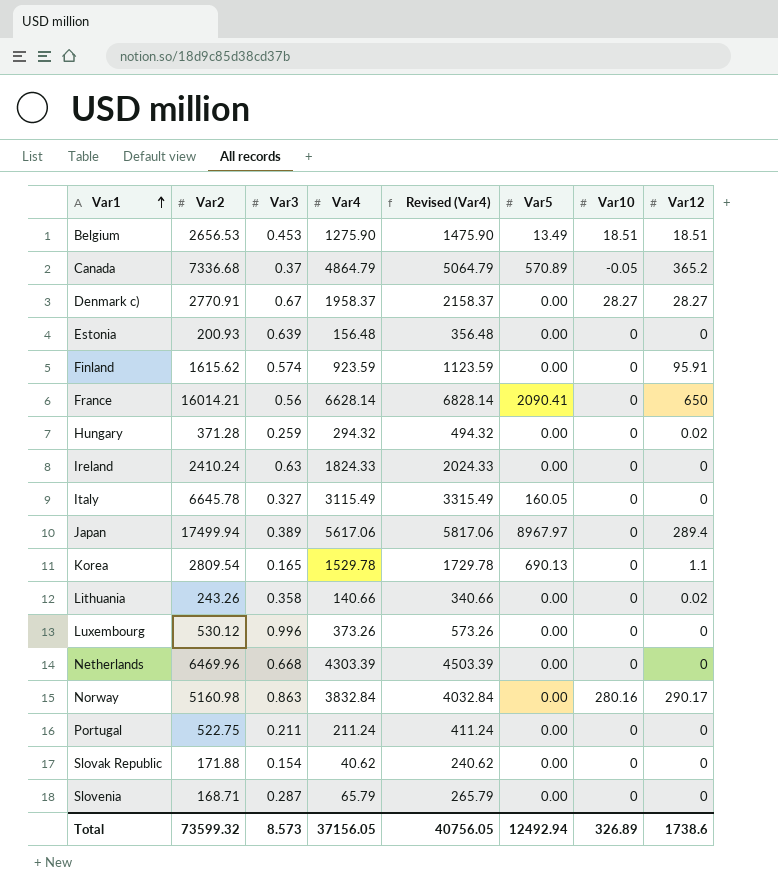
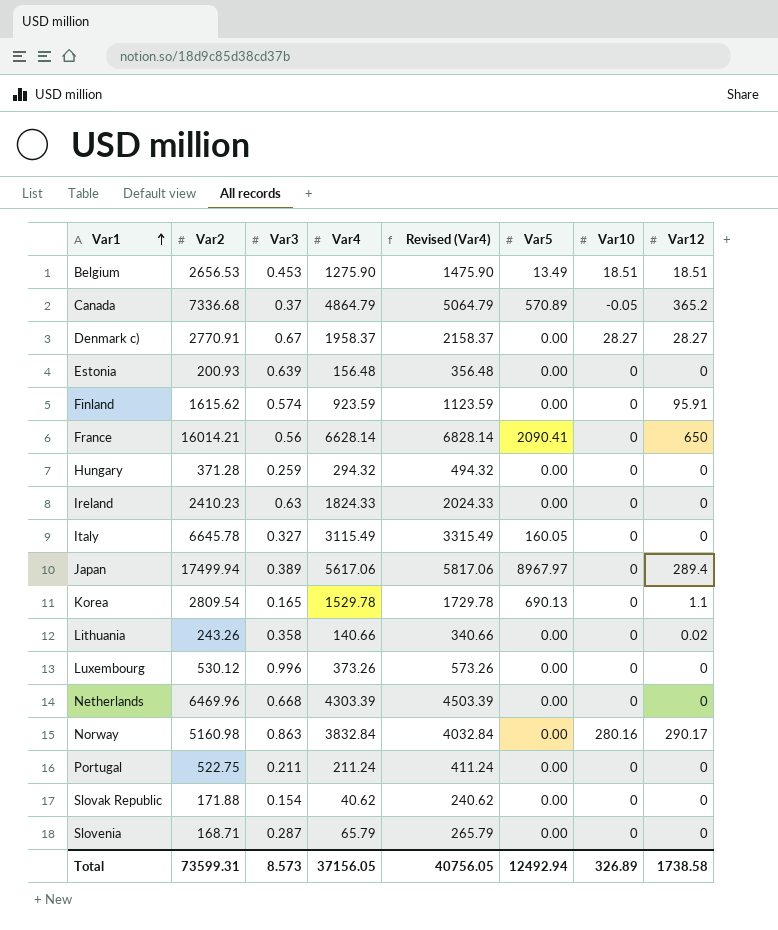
Hungary | Var12: 0.02 -> 0
Ireland | Var2: 2410.24 -> 2410.23
Total | Var2: 73599.32 -> 73599.31
Total | Var12: 1738.6 -> 1738.58

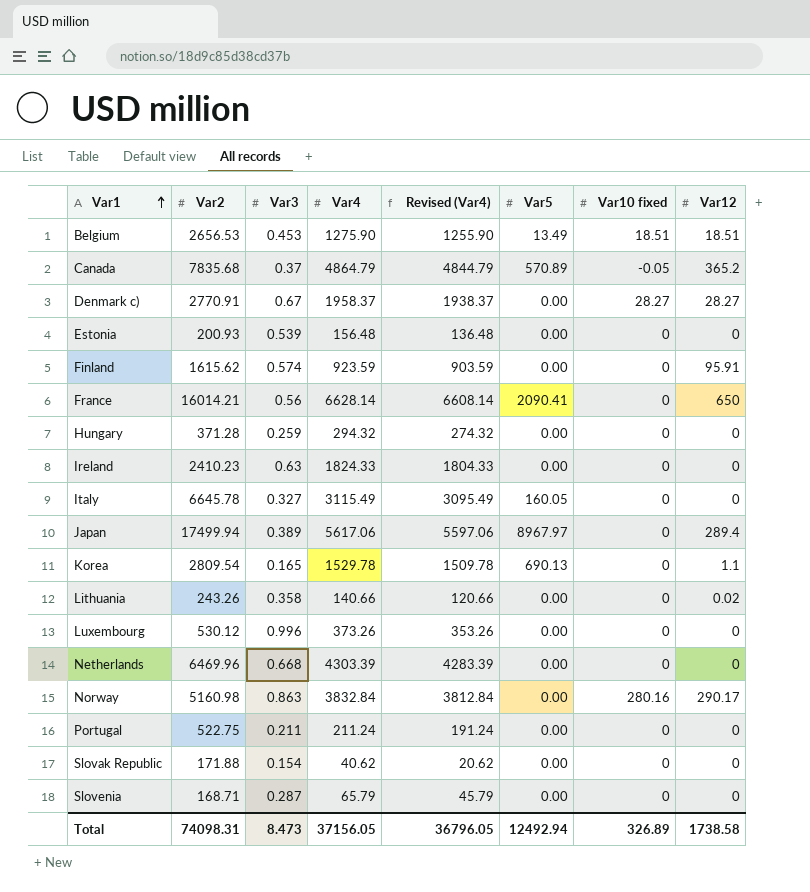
column Revised (Var4) | formula: [Var4] + 200 -> [Var4] - 20
column name: Var10 -> Var10 fixed
Canada | Var2: 7336.68 -> 7835.68
Estonia | Var3: 0.639 -> 0.539
Total | Var2: 73599.31 -> 74098.31
Total | Var3: 8.573 -> 8.473
Total | Revised (Var4): 40756.05 -> 36796.05

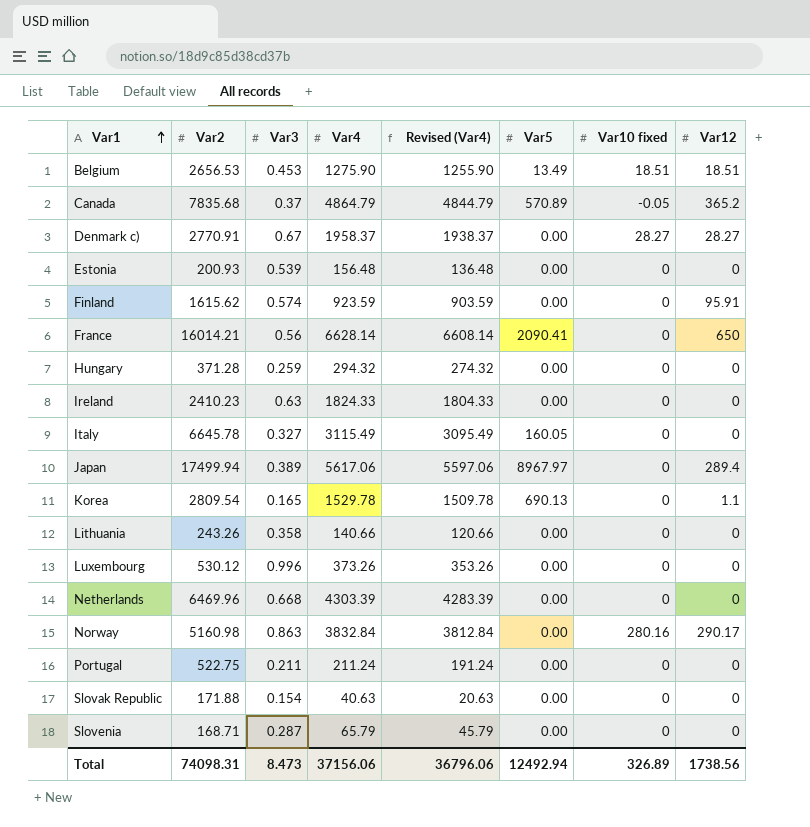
Lithuania | Var12: 0.02 -> 0
Slovak Republic | Var4: 40.62 -> 40.63
Slovak Republic | Revised (Var4): 20.62 -> 20.63
Total | Var4: 37156.05 -> 37156.06
Total | Revised (Var4): 36796.05 -> 36796.06
Total | Var12: 1738.58 -> 1738.56

